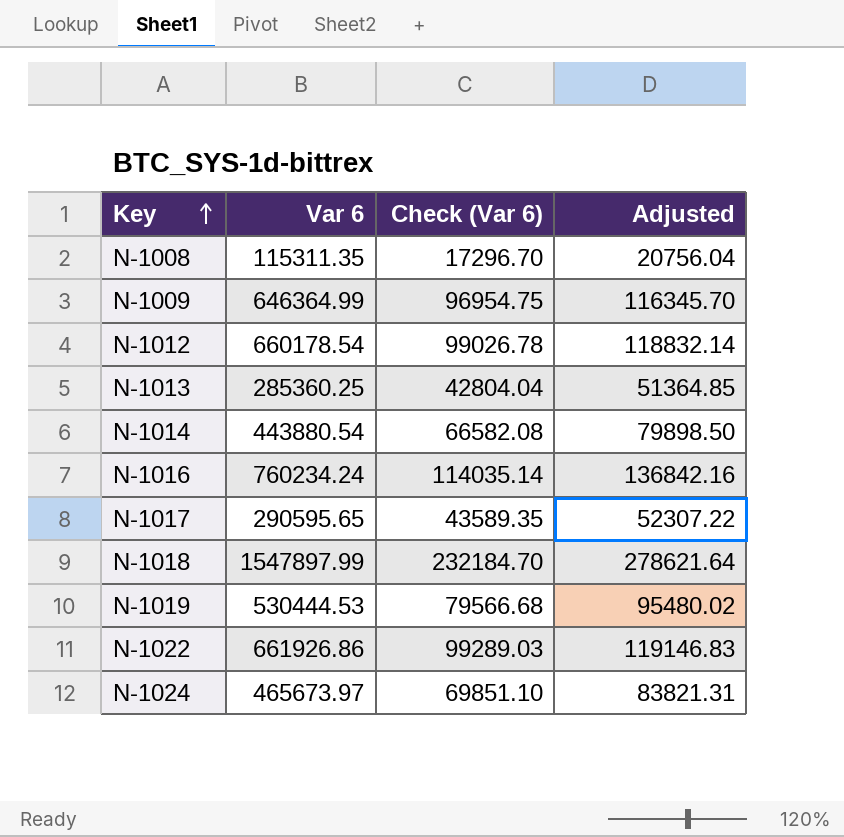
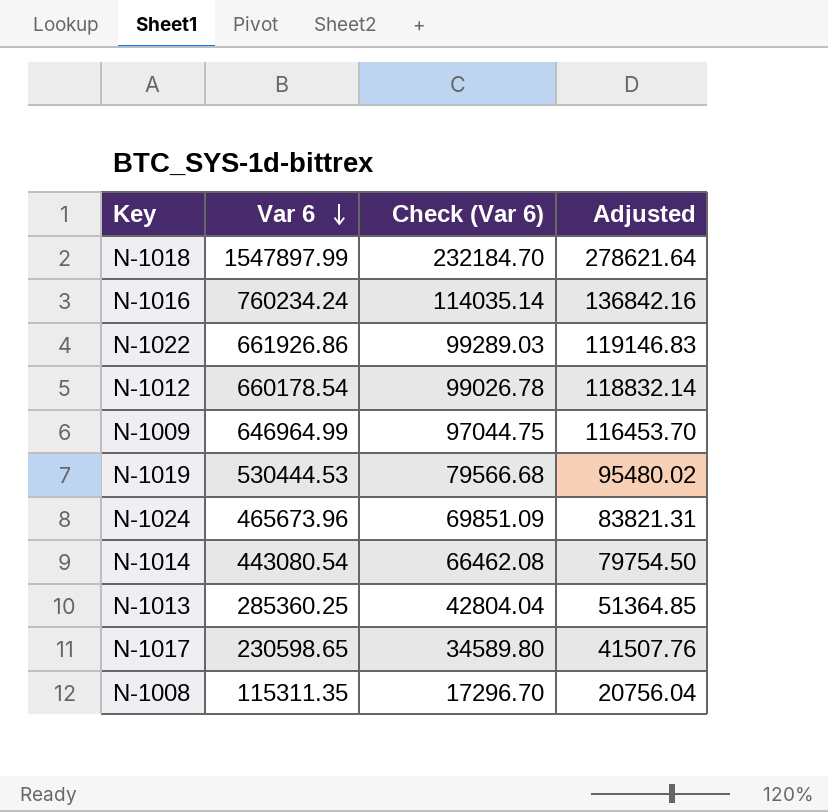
row order: Key ascending -> Var 6 descending
N-1009 | Var 6: 646364.99 -> 646964.99
N-1009 | Check (Var 6): 96954.75 -> 97044.75
N-1009 | Adjusted: 116345.70 -> 116453.70
N-1024 | Var 6: 465673.97 -> 465673.96
N-1024 | Check (Var 6): 69851.10 -> 69851.09
N-1014 | Var 6: 443880.54 -> 443080.54
N-1014 | Check (Var 6): 66582.08 -> 66462.08
N-1014 | Adjusted: 79898.50 -> 79754.50
N-1017 | Var 6: 290595.65 -> 230598.65
N-1017 | Check (Var 6): 43589.35 -> 34589.80
N-1017 | Adjusted: 52307.22 -> 41507.76

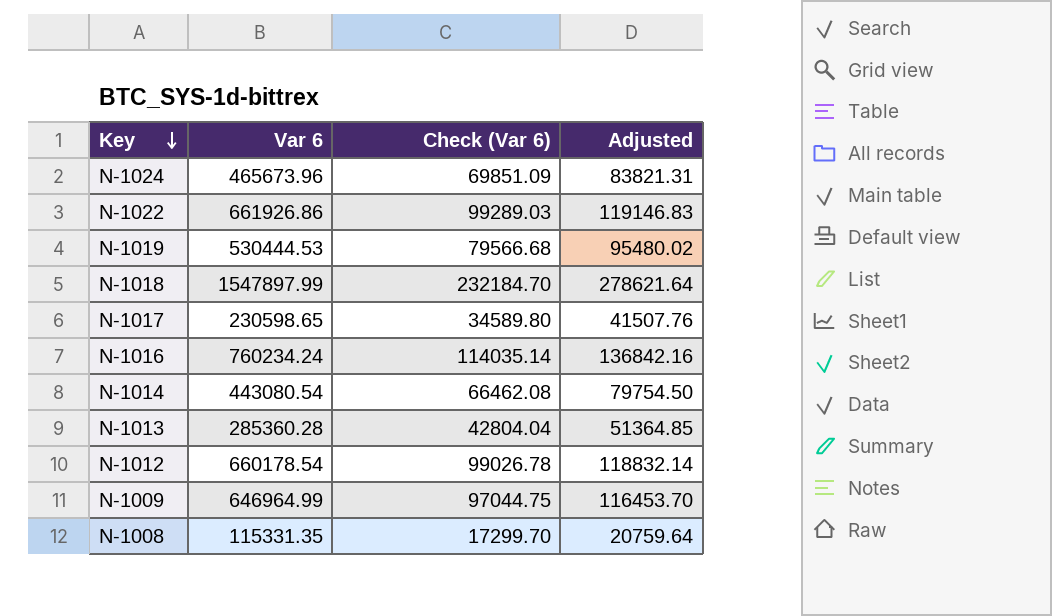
row order: Var 6 descending -> Key descending
N-1013 | Var 6: 285360.25 -> 285360.28
N-1008 | Var 6: 115311.35 -> 115331.35
N-1008 | Check (Var 6): 17296.70 -> 17299.70
N-1008 | Adjusted: 20756.04 -> 20759.64

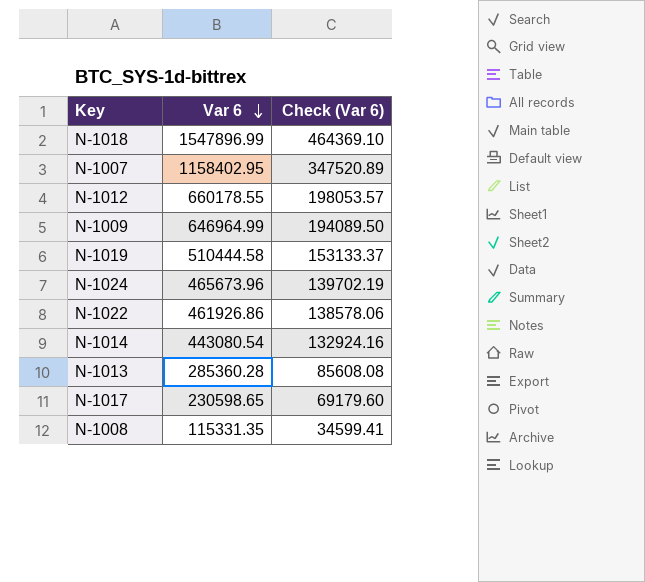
row order: Key descending -> Var 6 descending
column Adjusted | formula: [Var 6] * 0.18 -> none
column Check (Var 6) | formula: [Var 6] * 0.15 -> [Var 6] * 0.3
row N-1016: 760234.24 | 114035.14 | 136842.16 -> none
N-1018 | Var 6: 1547897.99 -> 1547896.99
row N-1007: none -> 1158402.95 | 347520.89
N-1012 | Var 6: 660178.54 -> 660178.55
N-1019 | Var 6: 530444.53 -> 510444.58
N-1022 | Var 6: 661926.86 -> 461926.86

